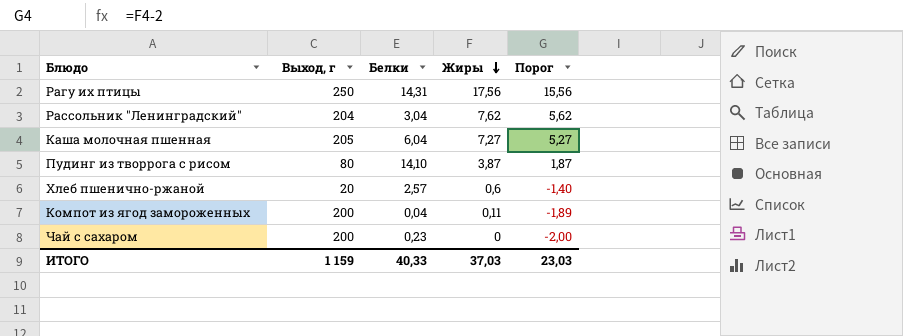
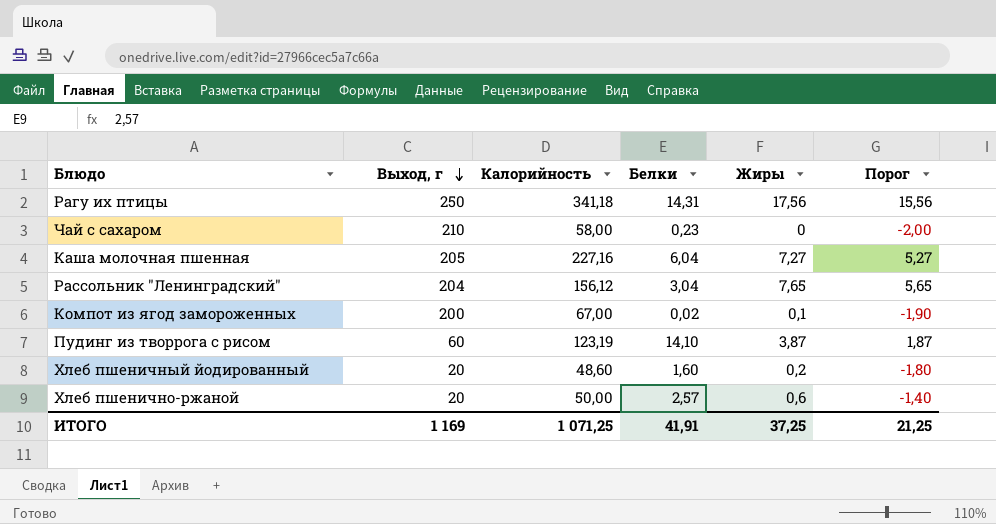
row order: Жиры descending -> Выход, г descending
column Калорийность | position: none -> 3
Чай с сахаром | Выход, г: 200 -> 210
Рассольник "Ленинградский" | Жиры: 7,62 -> 7,65
Рассольник "Ленинградский" | Порог: 5,62 -> 5,65
Компот из ягод замороженных | Белки: 0,04 -> 0,02
Компот из ягод замороженных | Жиры: 0,11 -> 0,1
Компот из ягод замороженных | Порог: -1,89 -> -1,90
Пудинг из творрога с рисом | Выход, г: 80 -> 60
row Хлеб пшеничный йодированный: none -> 20 | 48,60 | 1,60 | 0,2 | -1,80
ИТОГО | Выход, г: 1 159 -> 1 169
ИТОГО | Белки: 40,33 -> 41,91
ИТОГО | Жиры: 37,03 -> 37,25
ИТОГО | Порог: 23,03 -> 21,25

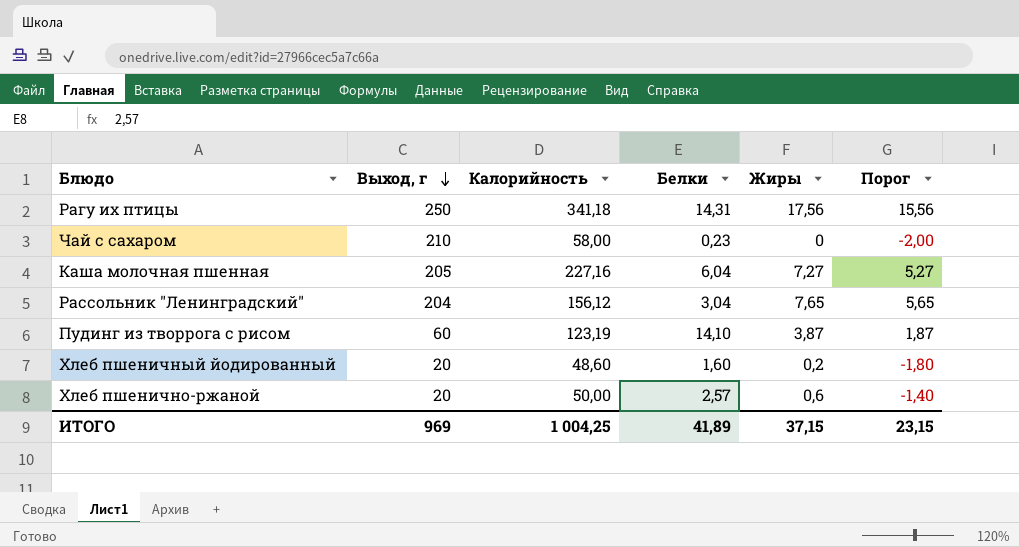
row Компот из ягод замороженных: 200 | 67,00 | 0,02 | 0,1 | -1,90 -> none
ИТОГО | Выход, г: 1 169 -> 969
ИТОГО | Калорийность: 1 071,25 -> 1 004,25
ИТОГО | Белки: 41,91 -> 41,89
ИТОГО | Жиры: 37,25 -> 37,15
ИТОГО | Порог: 21,25 -> 23,15

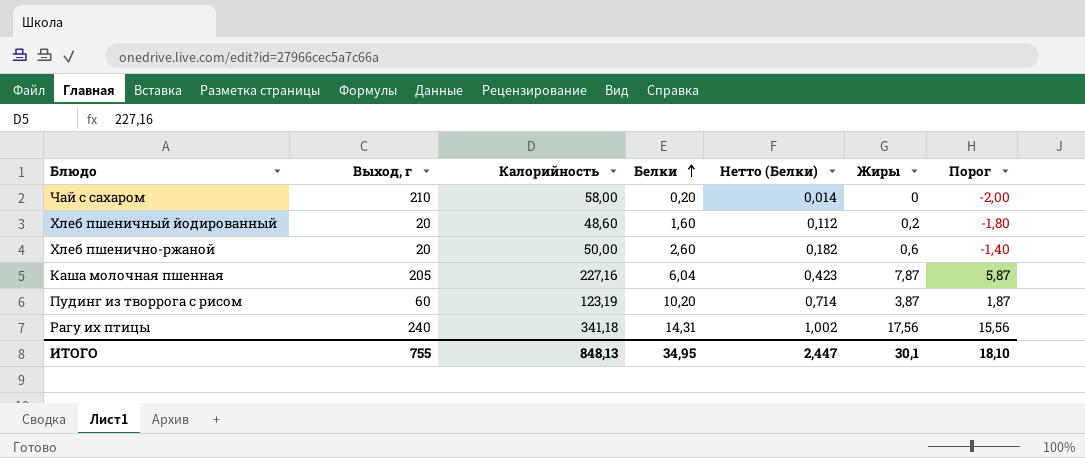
row order: Выход, г descending -> Белки ascending
column Нетто (Белки) | formula: none -> [Белки] * 0,07
row Рассольник "Ленинградский": 204 | 156,12 | 3,04 | 7,65 | 5,65 -> none
Чай с сахаром | Белки: 0,23 -> 0,20
Хлеб пшенично-ржаной | Белки: 2,57 -> 2,60
Каша молочная пшенная | Жиры: 7,27 -> 7,87
Каша молочная пшенная | Порог: 5,27 -> 5,87
Пудинг из творрога с рисом | Белки: 14,10 -> 10,20
Рагу их птицы | Выход, г: 250 -> 240
ИТОГО | Выход, г: 969 -> 755
ИТОГО | Калорийность: 1 004,25 -> 848,13
ИТОГО | Белки: 41,89 -> 34,95
ИТОГО | Жиры: 37,15 -> 30,1
ИТОГО | Порог: 23,15 -> 18,10

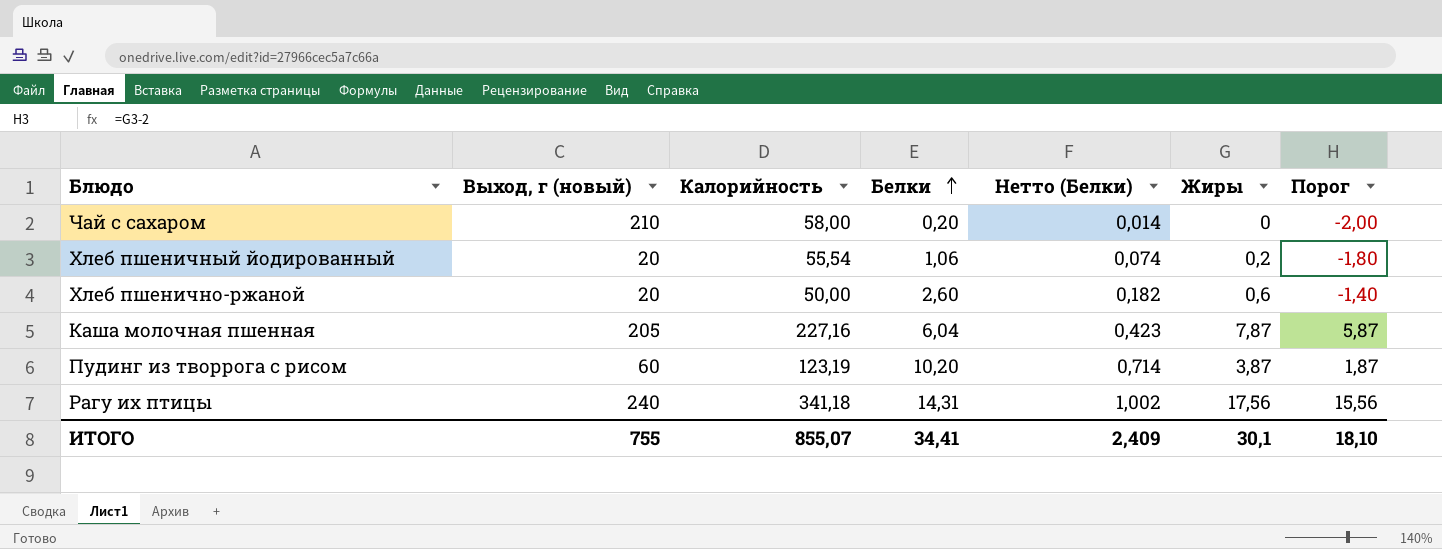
column name: Выход, г -> Выход, г (новый)
Хлеб пшеничный йодированный | Калорийность: 48,60 -> 55,54
Хлеб пшеничный йодированный | Белки: 1,60 -> 1,06
Хлеб пшеничный йодированный | Нетто (Белки): 0,112 -> 0,074
ИТОГО | Калорийность: 848,13 -> 855,07
ИТОГО | Белки: 34,95 -> 34,41
ИТОГО | Нетто (Белки): 2,447 -> 2,409

